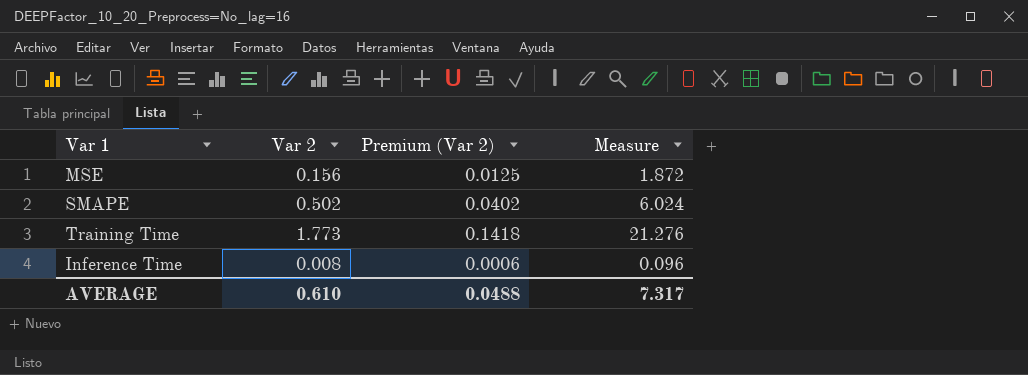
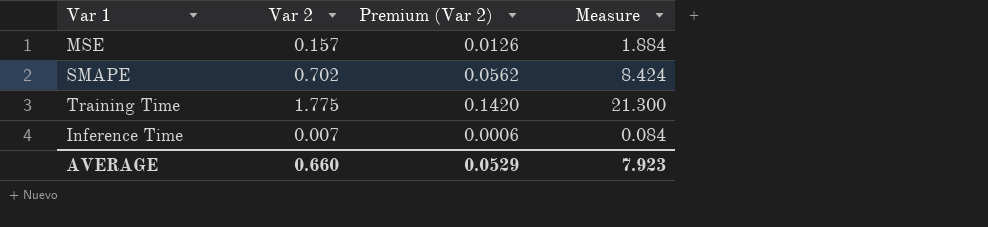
MSE | Var 2: 0.156 -> 0.157
MSE | Premium (Var 2): 0.0125 -> 0.0126
MSE | Measure: 1.872 -> 1.884
SMAPE | Var 2: 0.502 -> 0.702
SMAPE | Premium (Var 2): 0.0402 -> 0.0562
SMAPE | Measure: 6.024 -> 8.424
Training Time | Var 2: 1.773 -> 1.775
Training Time | Premium (Var 2): 0.1418 -> 0.1420
Training Time | Measure: 21.276 -> 21.300
Inference Time | Var 2: 0.008 -> 0.007
Inference Time | Measure: 0.096 -> 0.084
AVERAGE | Var 2: 0.610 -> 0.660
AVERAGE | Premium (Var 2): 0.0488 -> 0.0529
AVERAGE | Measure: 7.317 -> 7.923

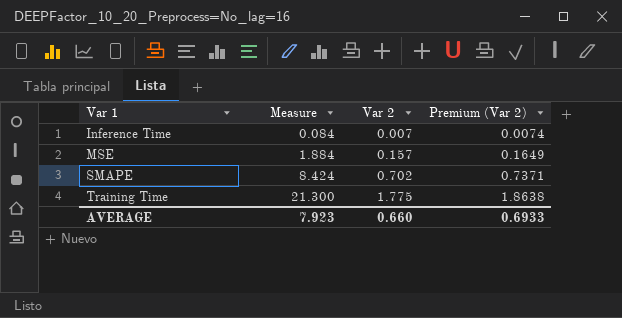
row order: none -> Var 1 ascending
column Measure | position: 4 -> 2
column Premium (Var 2) | formula: [Var 2] * 0.08 -> [Var 2] * 1.05
AVERAGE | Premium (Var 2): 0.0529 -> 0.6933

